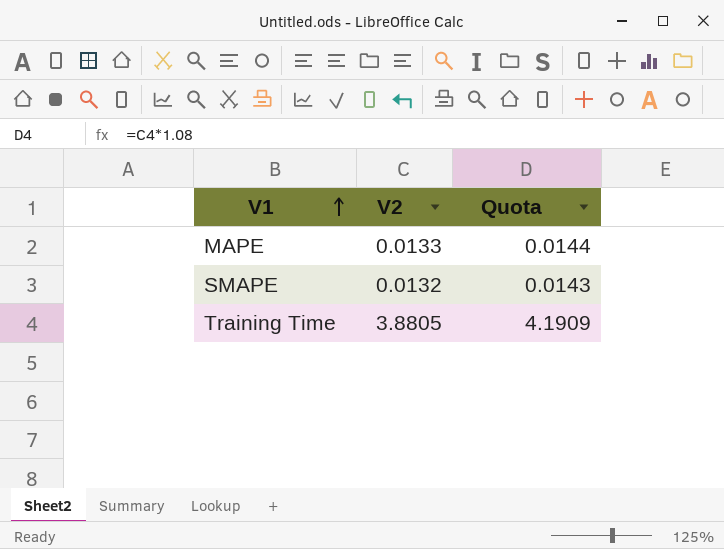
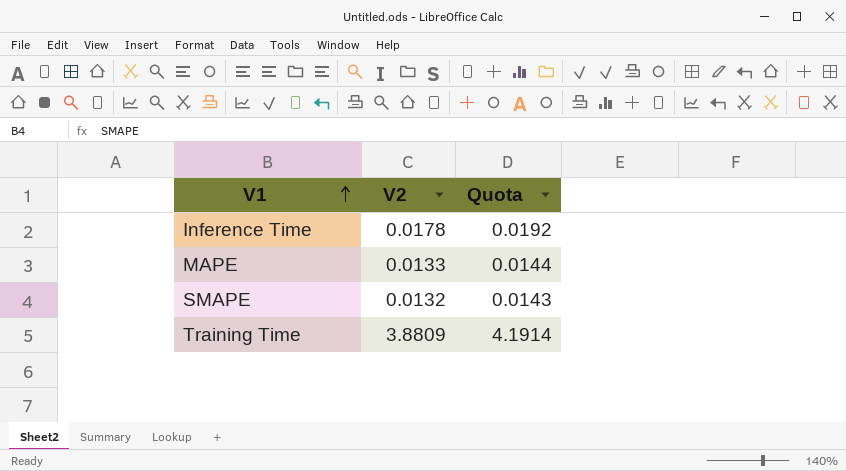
row Inference Time: none -> 0.0178 | 0.0192
Training Time | V2: 3.8805 -> 3.8809
Training Time | Quota: 4.1909 -> 4.1914

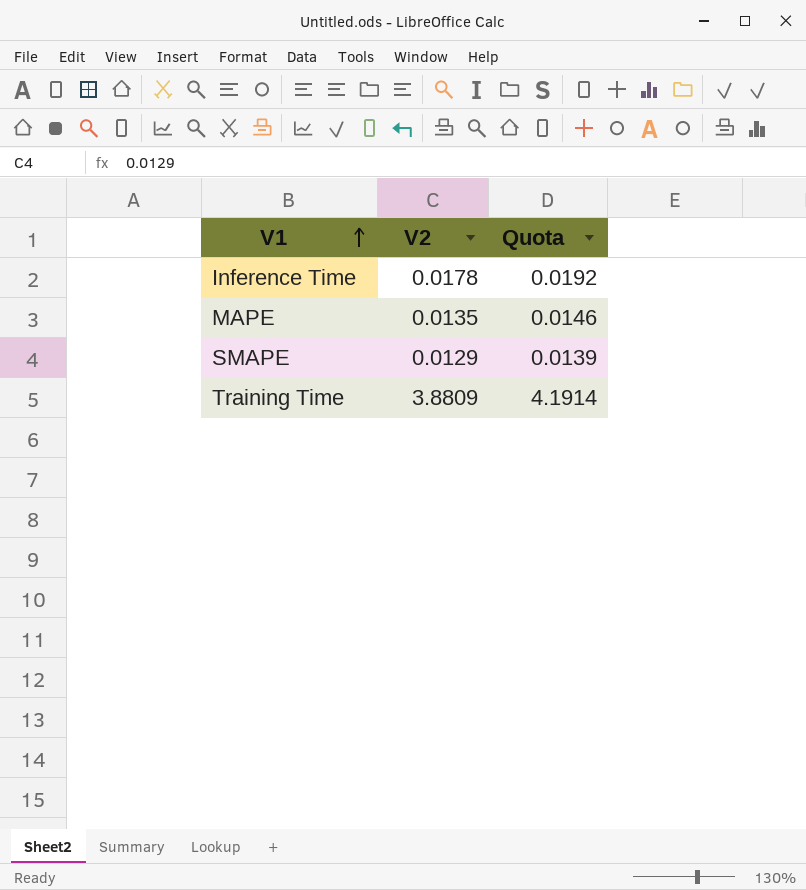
MAPE | V2: 0.0133 -> 0.0135
MAPE | Quota: 0.0144 -> 0.0146
SMAPE | V2: 0.0132 -> 0.0129
SMAPE | Quota: 0.0143 -> 0.0139

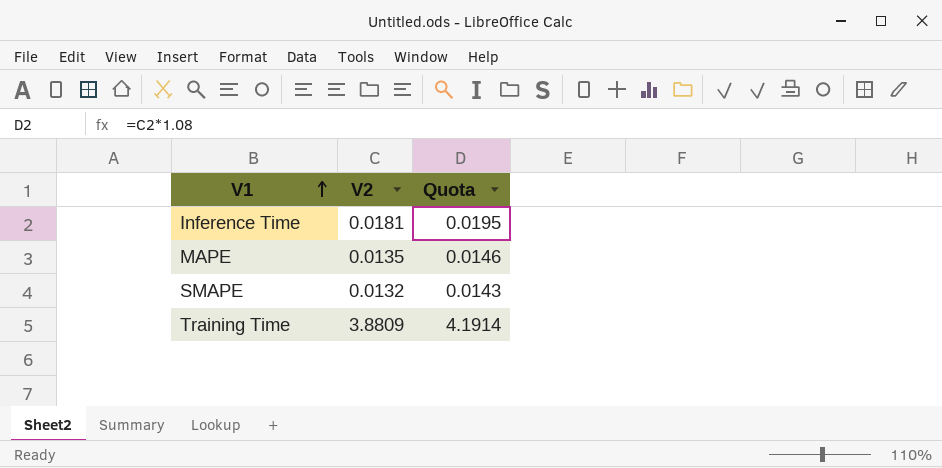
Inference Time | V2: 0.0178 -> 0.0181
Inference Time | Quota: 0.0192 -> 0.0195
SMAPE | V2: 0.0129 -> 0.0132
SMAPE | Quota: 0.0139 -> 0.0143

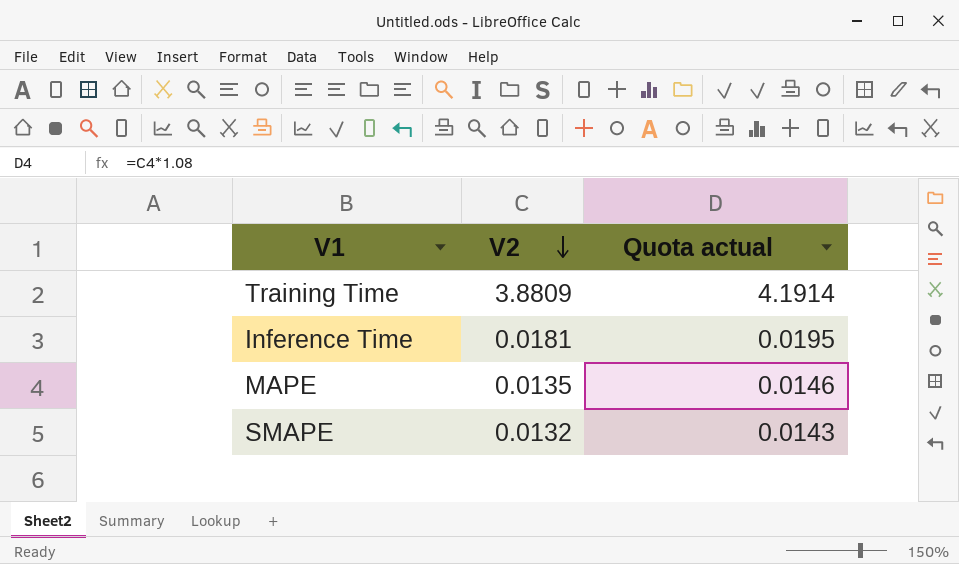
row order: V1 ascending -> V2 descending
column name: Quota -> Quota actual

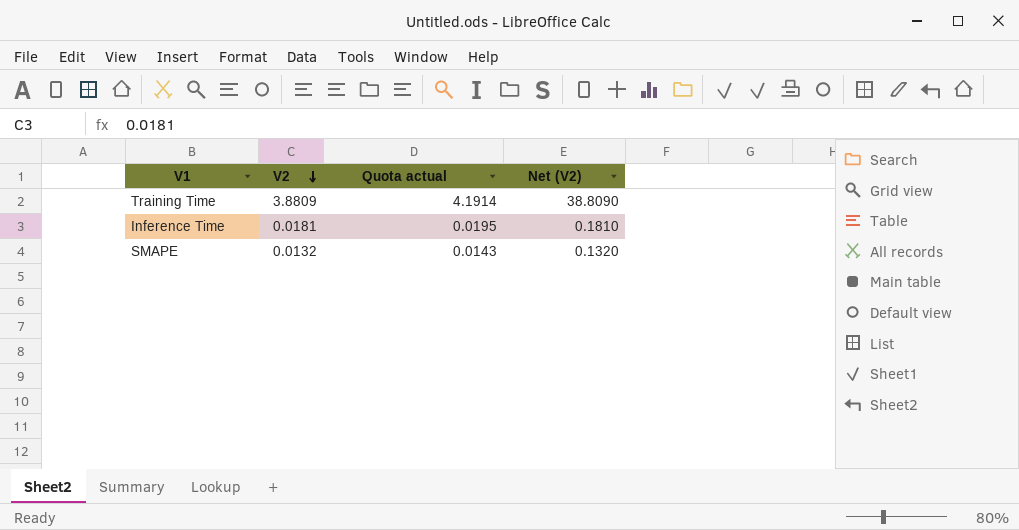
column Net (V2) | formula: none -> [V2] * 10
row MAPE: 0.0135 | 0.0146 -> none

